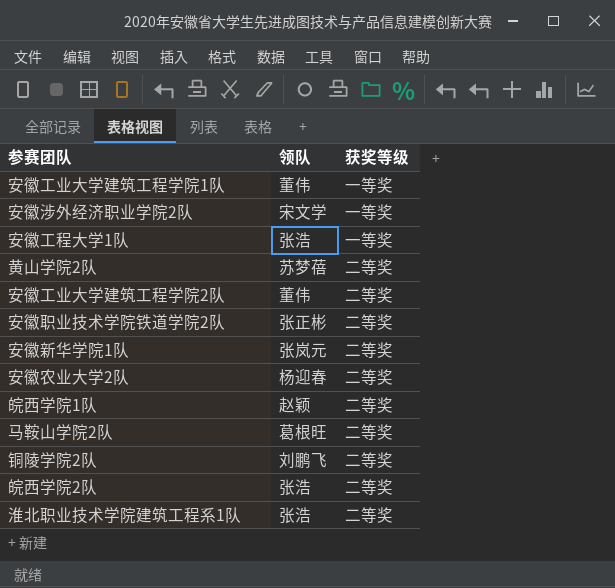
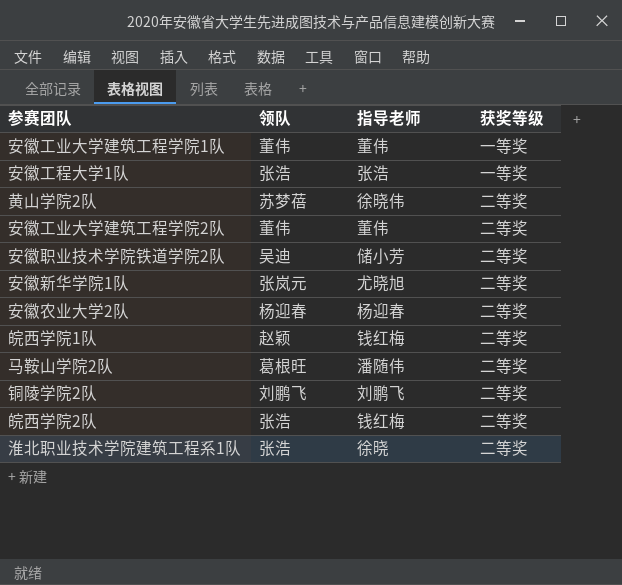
column 指导老师 | position: none -> 3
row 安徽涉外经济职业学院2队: 宋文学 | 一等奖 -> none
安徽职业技术学院铁道学院2队 | 领队: 张正彬 -> 吴迪

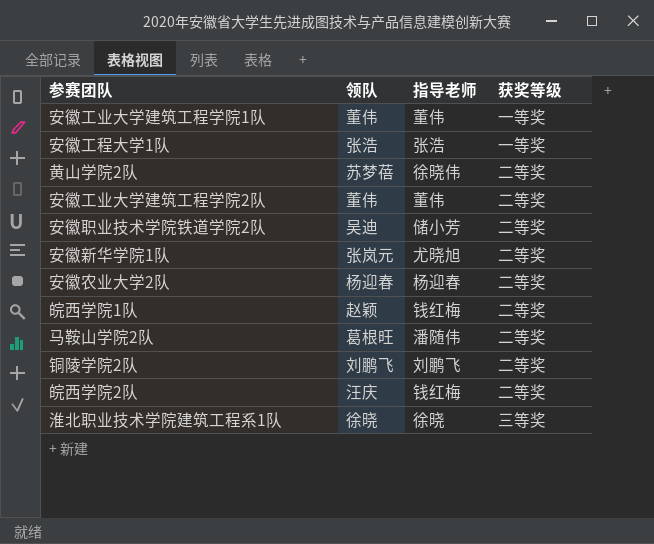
皖西学院2队 | 领队: 张浩 -> 汪庆
淮北职业技术学院建筑工程系1队 | 领队: 张浩 -> 徐晓
淮北职业技术学院建筑工程系1队 | 获奖等级: 二等奖 -> 三等奖

